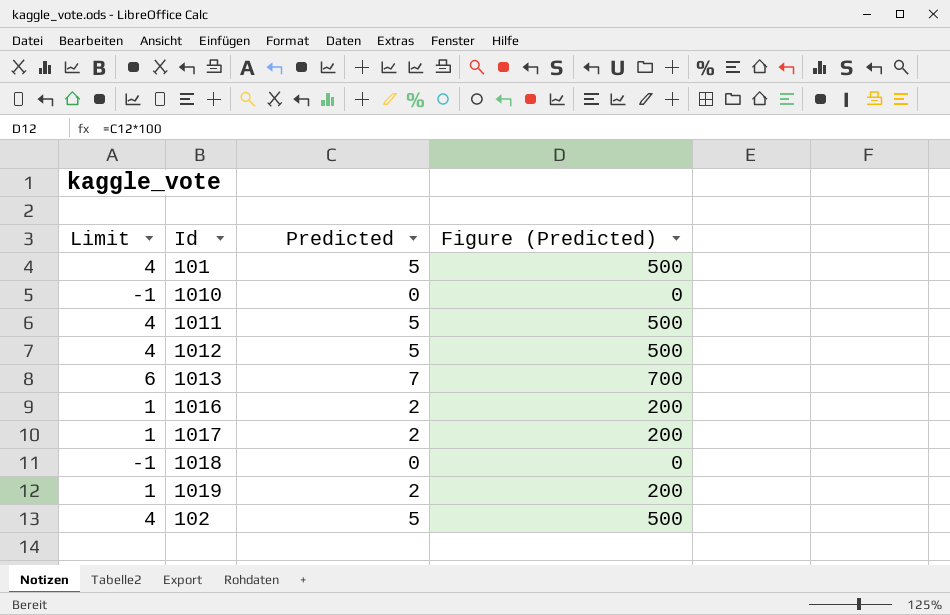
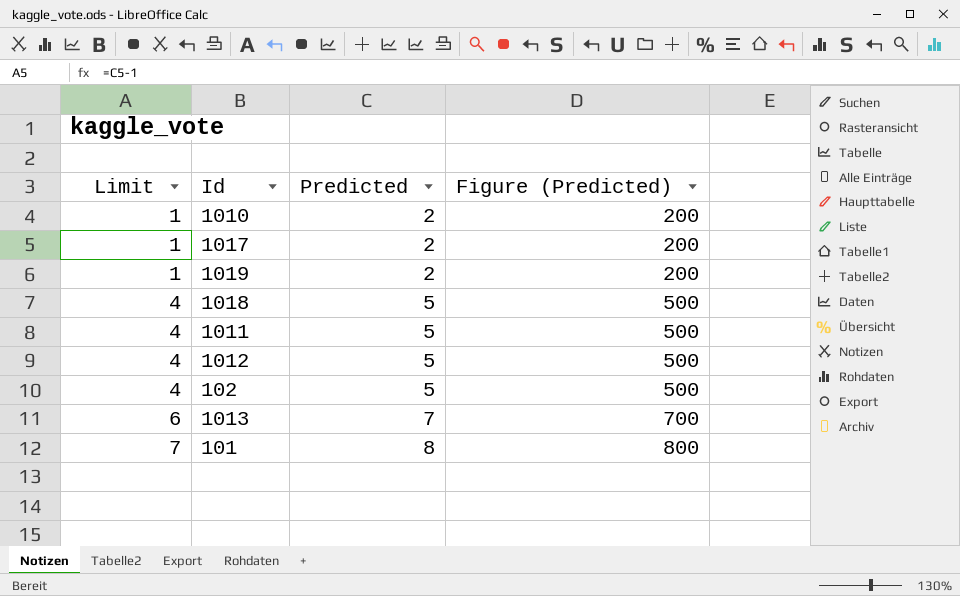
row order: none -> Limit ascending
row 1016: 1 | 2 | 200 -> none
1010 | Limit: -1 -> 1
1010 | Predicted: 0 -> 2
1010 | Figure (Predicted): 0 -> 200
1018 | Limit: -1 -> 4
1018 | Predicted: 0 -> 5
1018 | Figure (Predicted): 0 -> 500
101 | Limit: 4 -> 7
101 | Predicted: 5 -> 8
101 | Figure (Predicted): 500 -> 800

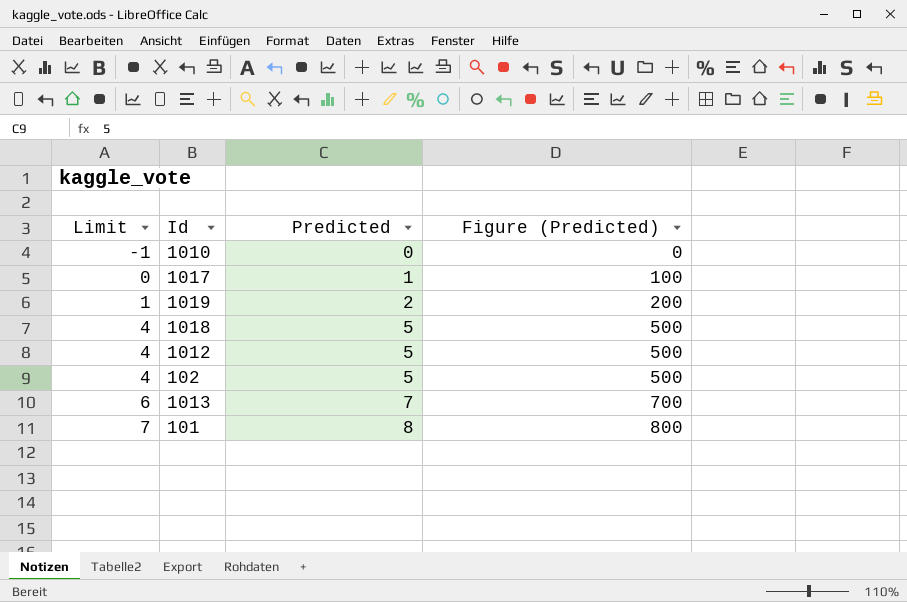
row 1011: 4 | 5 | 500 -> none
1010 | Limit: 1 -> -1
1010 | Predicted: 2 -> 0
1010 | Figure (Predicted): 200 -> 0
1017 | Limit: 1 -> 0
1017 | Predicted: 2 -> 1
1017 | Figure (Predicted): 200 -> 100

